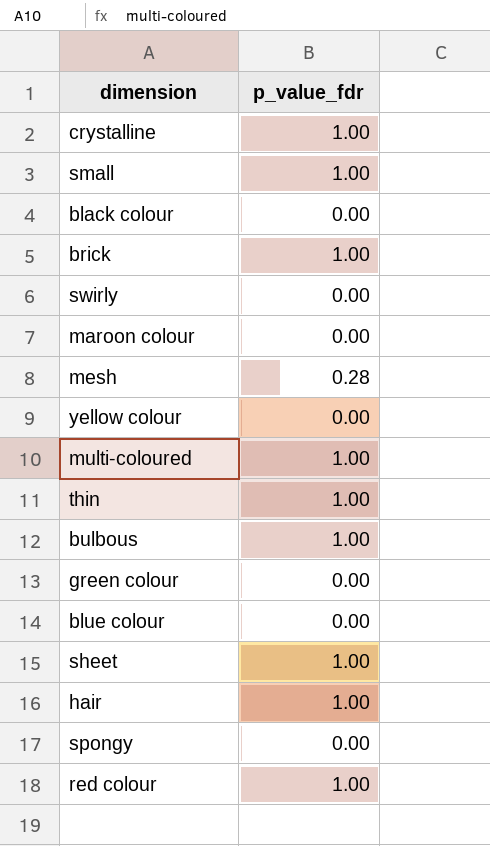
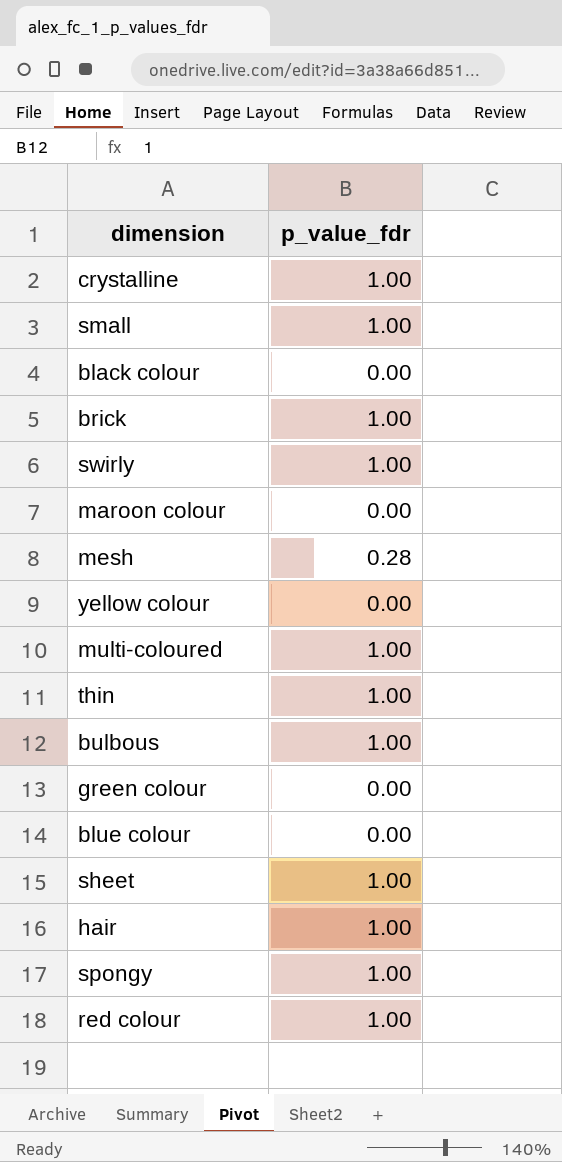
swirly | p_value_fdr: 0.00 -> 1.00
spongy | p_value_fdr: 0.00 -> 1.00

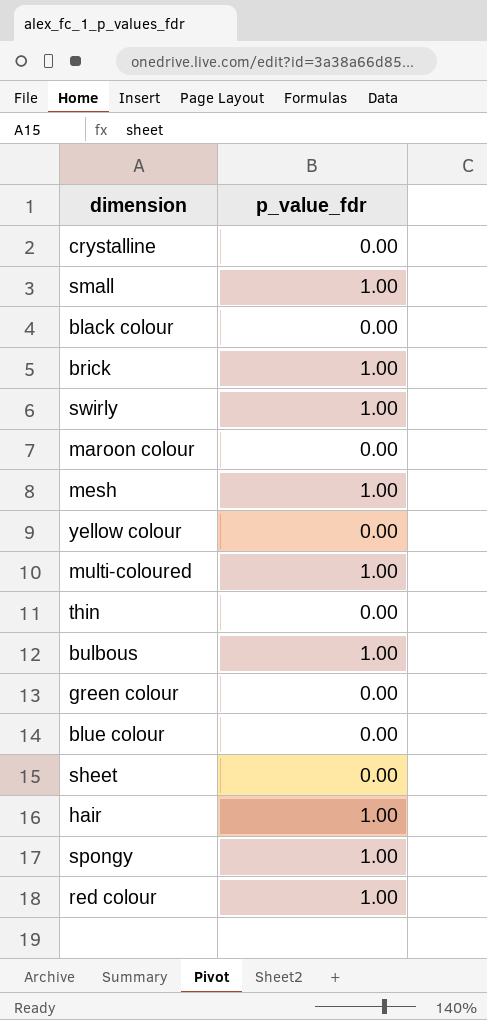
crystalline | p_value_fdr: 1.00 -> 0.00
mesh | p_value_fdr: 0.28 -> 1.00
thin | p_value_fdr: 1.00 -> 0.00
sheet | p_value_fdr: 1.00 -> 0.00

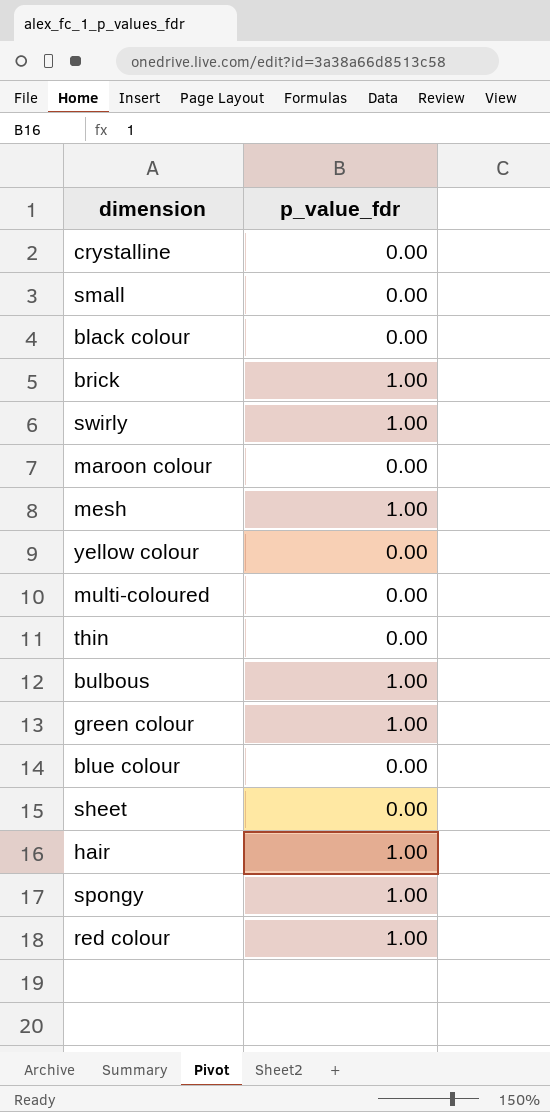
small | p_value_fdr: 1.00 -> 0.00
multi-coloured | p_value_fdr: 1.00 -> 0.00
green colour | p_value_fdr: 0.00 -> 1.00

